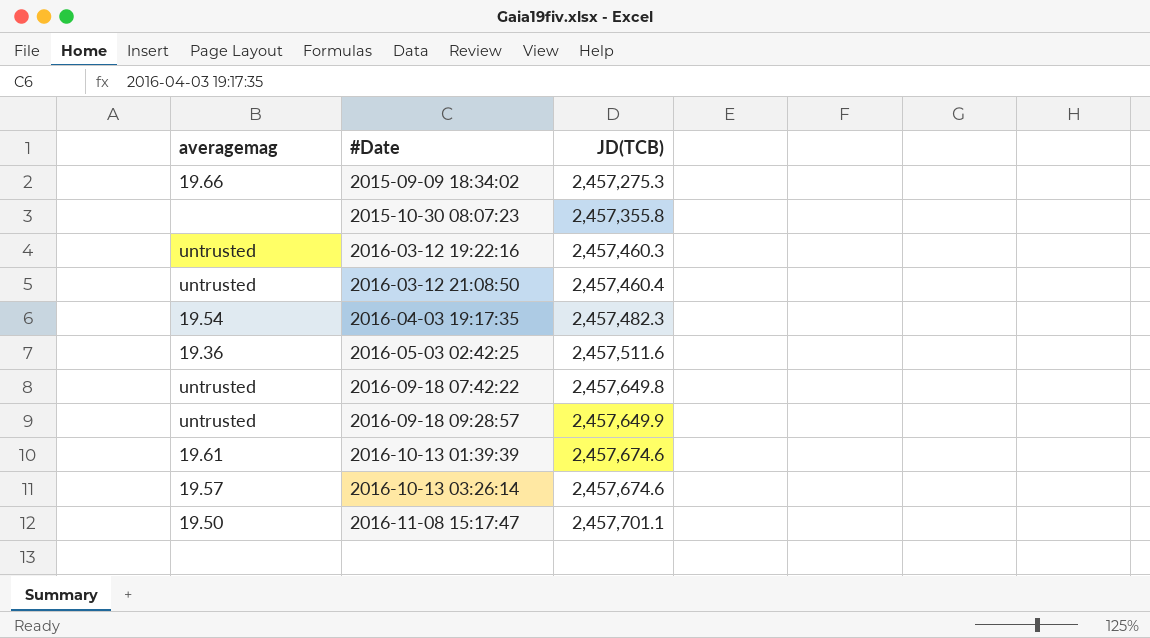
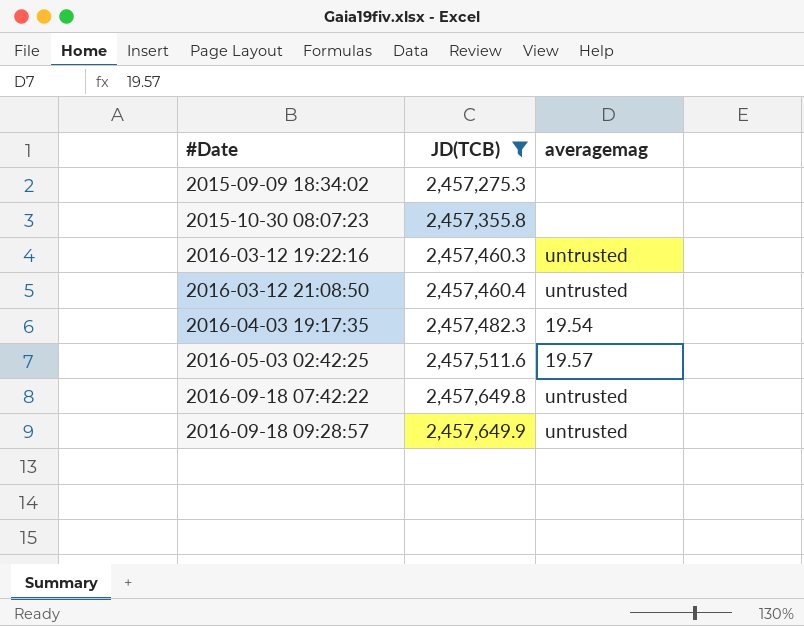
filter: none -> JD(TCB) <= 2,457,649.9
column averagemag | position: 1 -> 3
2015-09-09 18:34:02 | averagemag: 19.66 -> none
2016-05-03 02:42:25 | averagemag: 19.36 -> 19.57

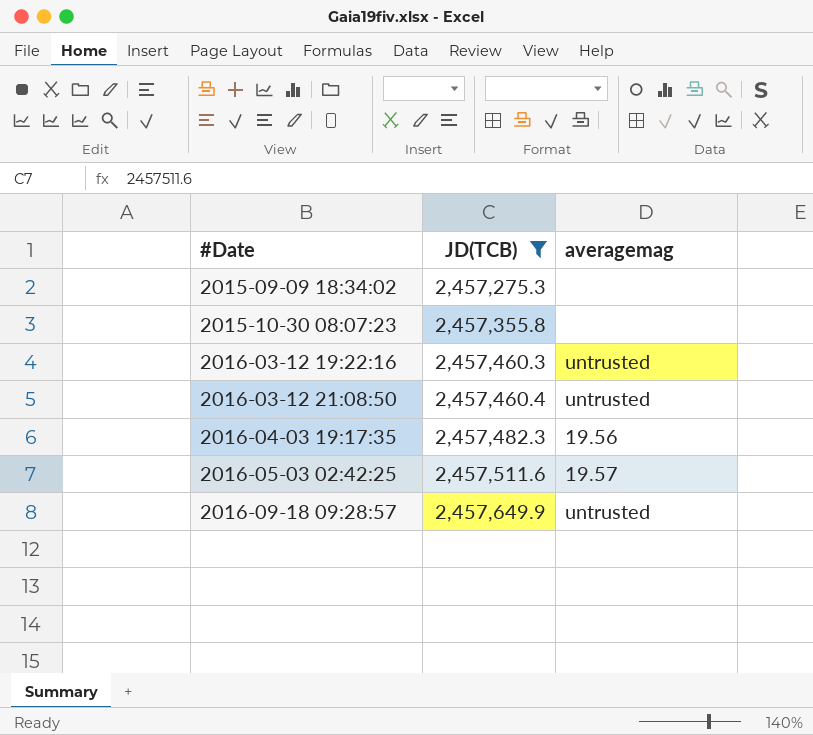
row 2016-09-18 07:42:22: 2,457,649.8 | untrusted -> none
2016-04-03 19:17:35 | averagemag: 19.54 -> 19.56

